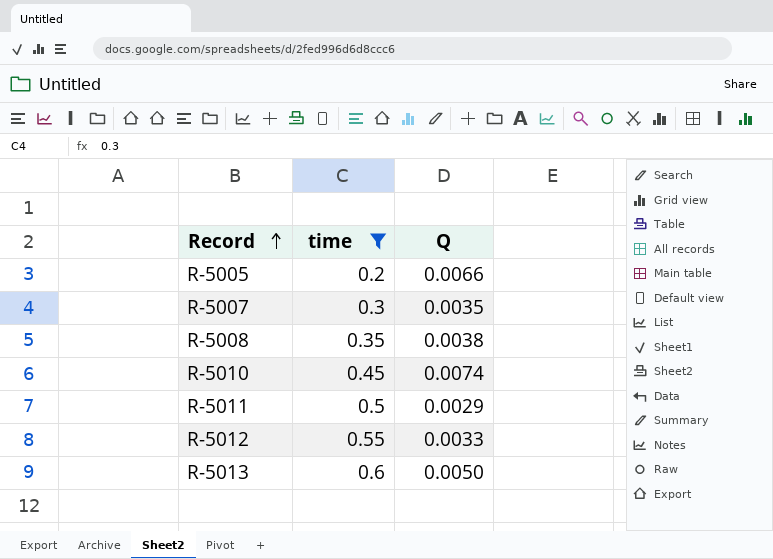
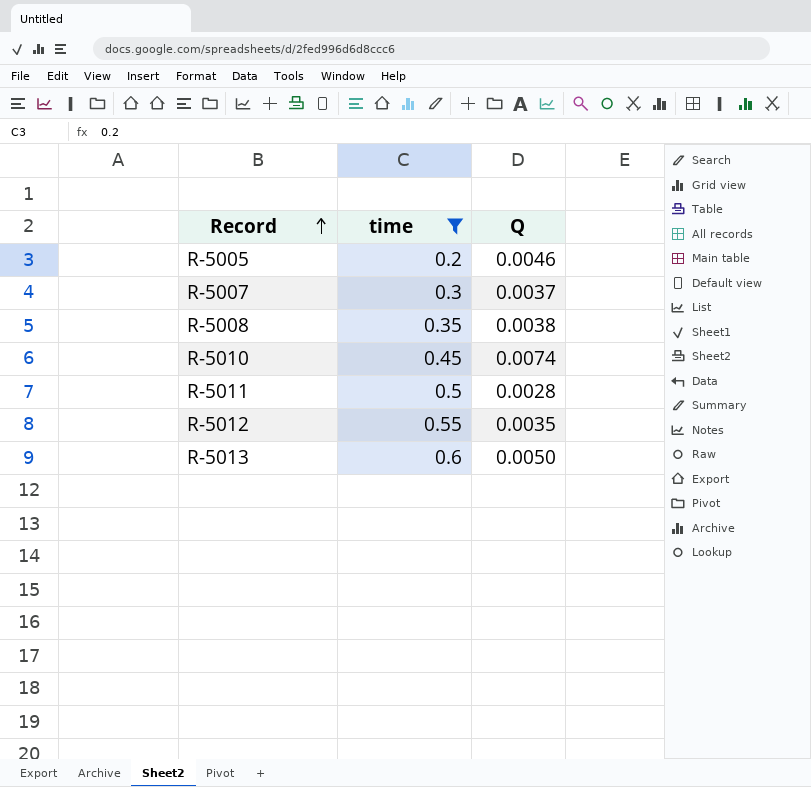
R-5005 | Q: 0.0066 -> 0.0046
R-5007 | Q: 0.0035 -> 0.0037
R-5011 | Q: 0.0029 -> 0.0028
R-5012 | Q: 0.0033 -> 0.0035

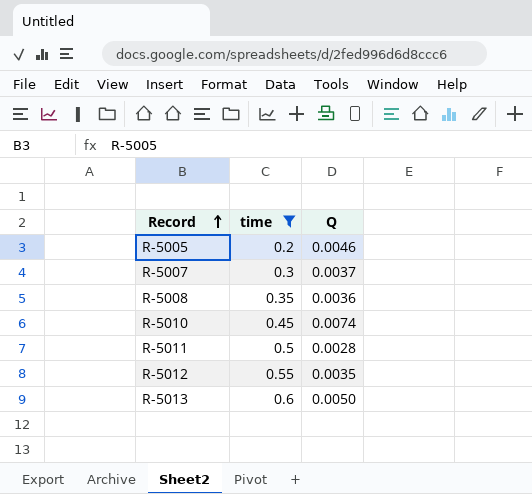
R-5008 | Q: 0.0038 -> 0.0036

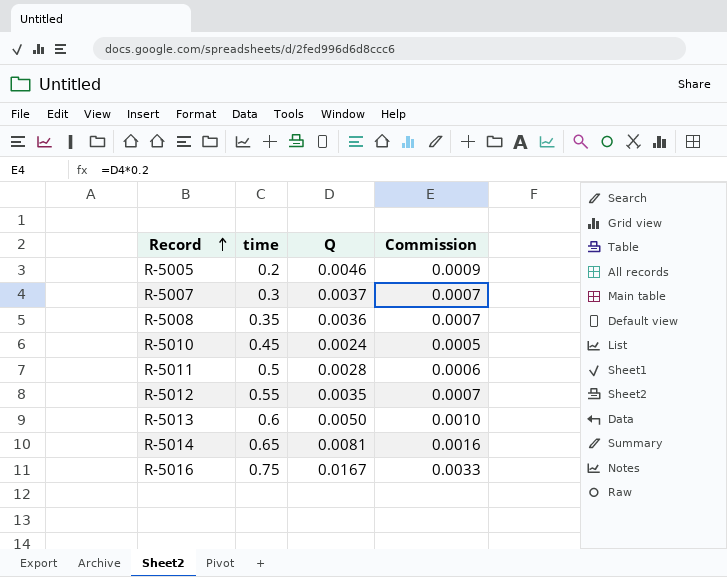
filter: time <= 0.6 -> none
column Commission | formula: none -> [Q] * 0.2
R-5010 | Q: 0.0074 -> 0.0024

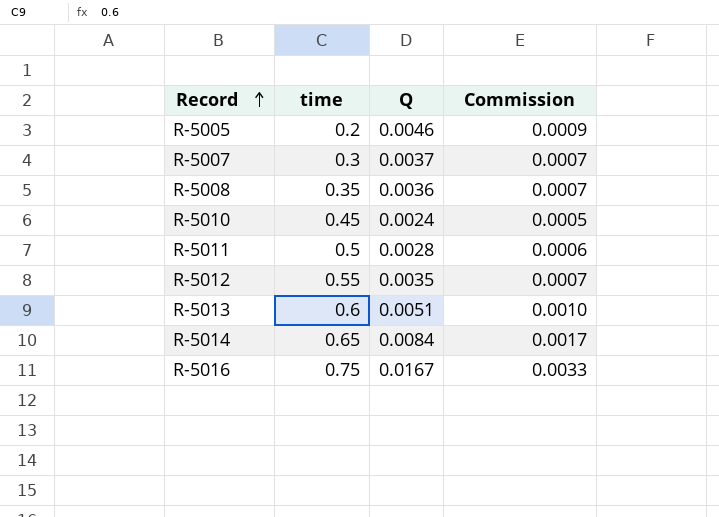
R-5013 | Q: 0.0050 -> 0.0051
R-5014 | Q: 0.0081 -> 0.0084
R-5014 | Commission: 0.0016 -> 0.0017

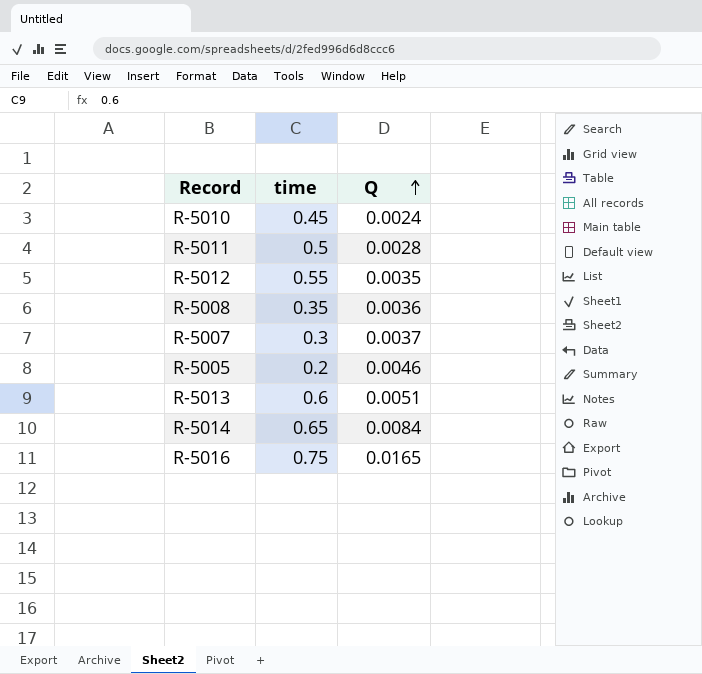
row order: Record ascending -> Q ascending
column Commission | formula: [Q] * 0.2 -> none
R-5016 | Q: 0.0167 -> 0.0165

